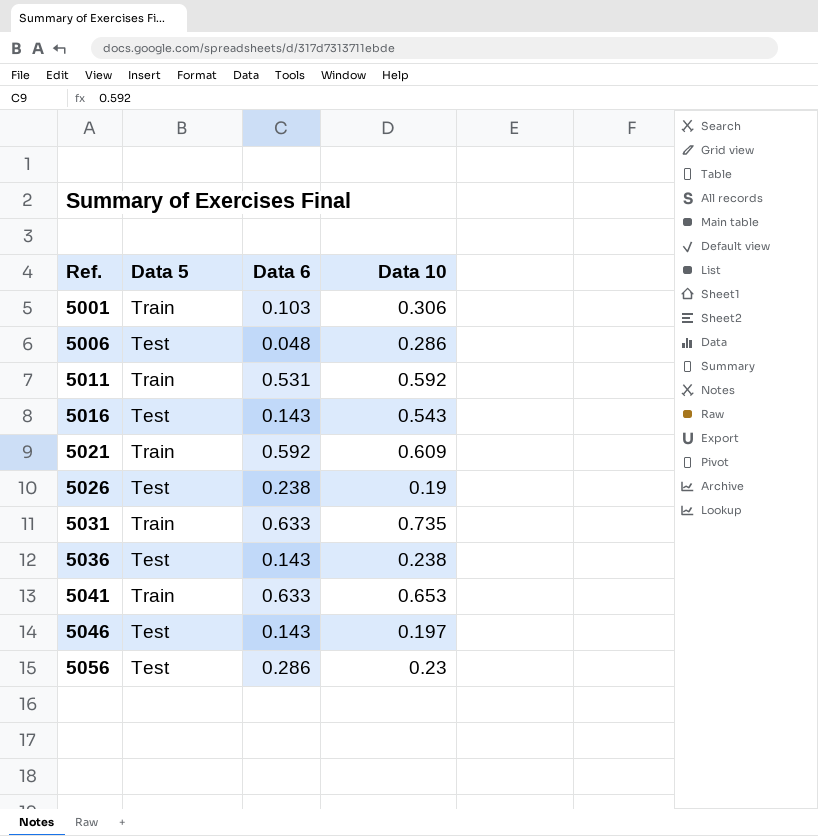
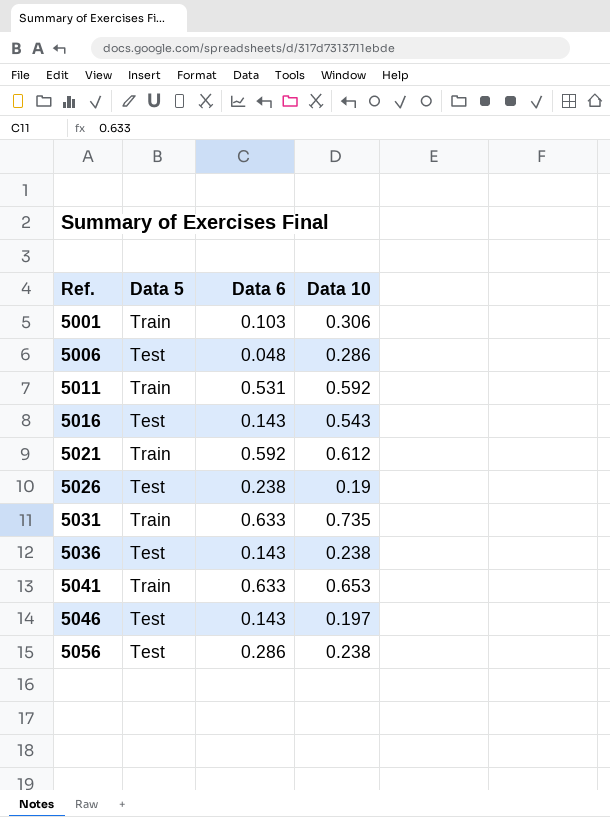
5021 | Data 10: 0.609 -> 0.612
5056 | Data 10: 0.23 -> 0.238

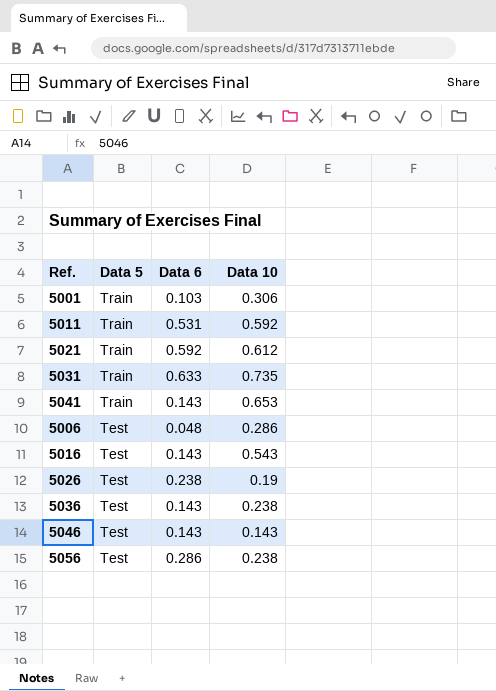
row order: Ref. ascending -> Data 5 descending
5041 | Data 6: 0.633 -> 0.143
5046 | Data 10: 0.197 -> 0.143

